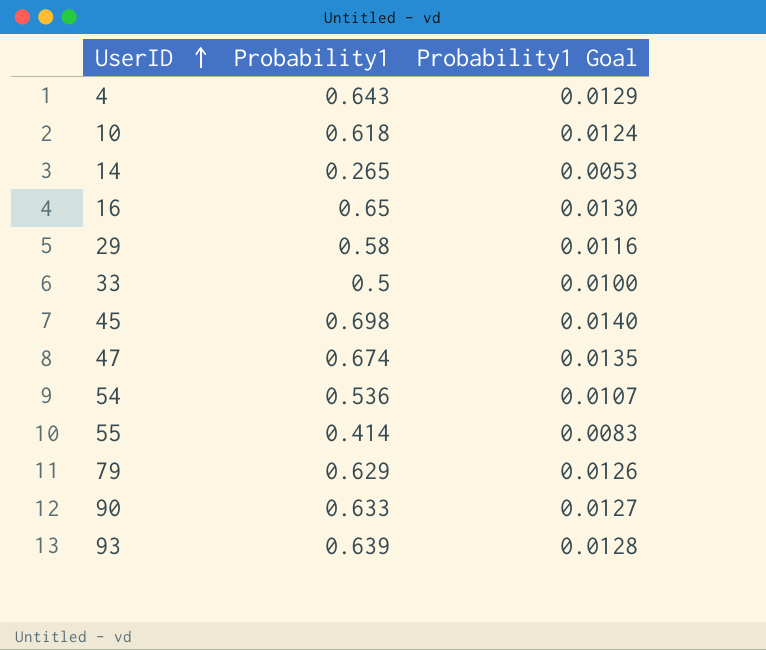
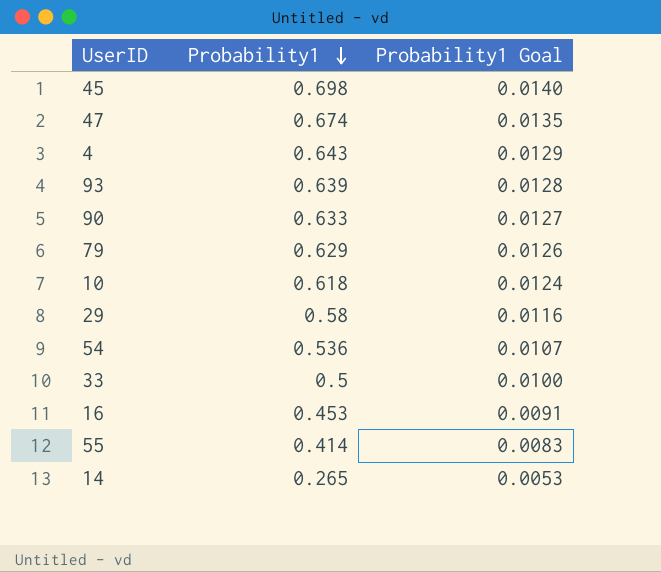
row order: UserID ascending -> Probability1 descending
16 | Probability1: 0.65 -> 0.453
16 | Probability1 Goal: 0.0130 -> 0.0091

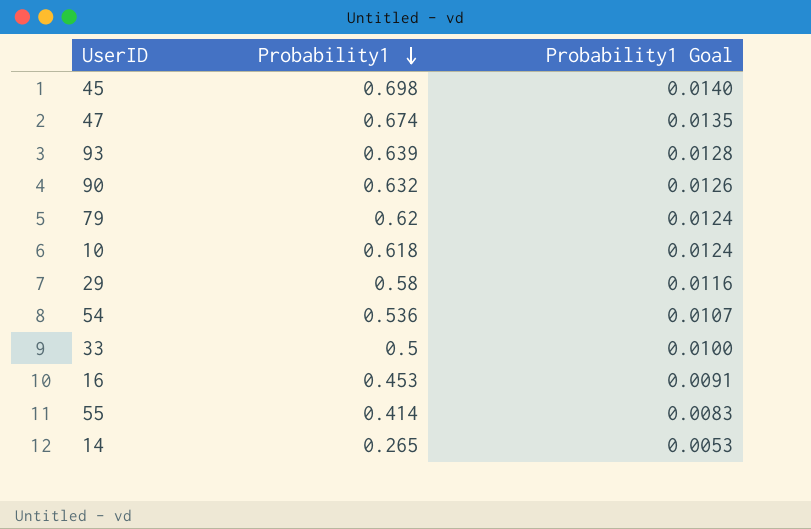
row 4: 0.643 | 0.0129 -> none
90 | Probability1: 0.633 -> 0.632
90 | Probability1 Goal: 0.0127 -> 0.0126
79 | Probability1: 0.629 -> 0.62
79 | Probability1 Goal: 0.0126 -> 0.0124

